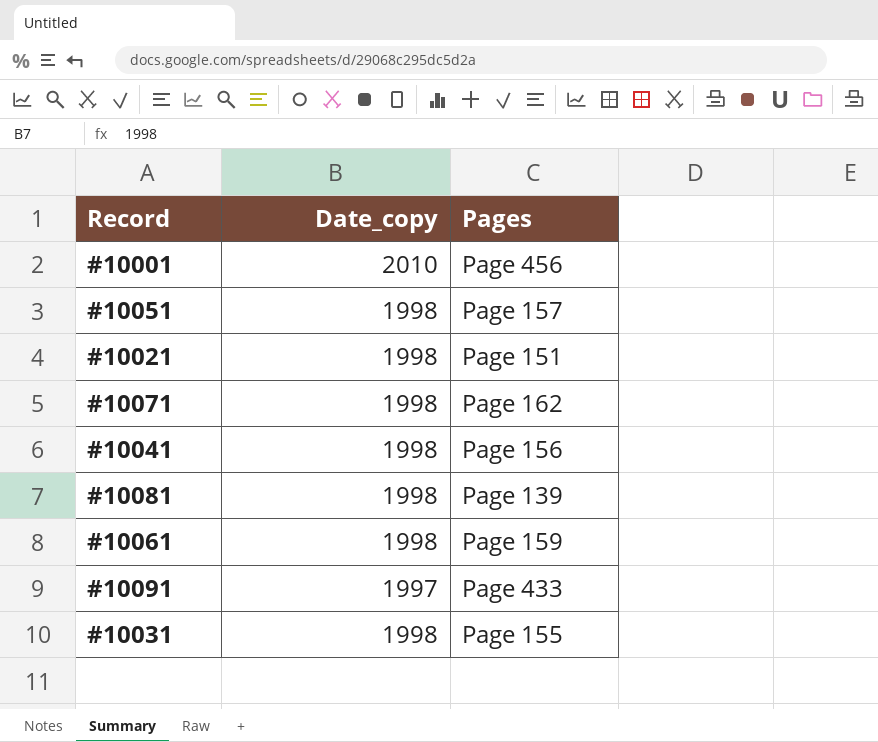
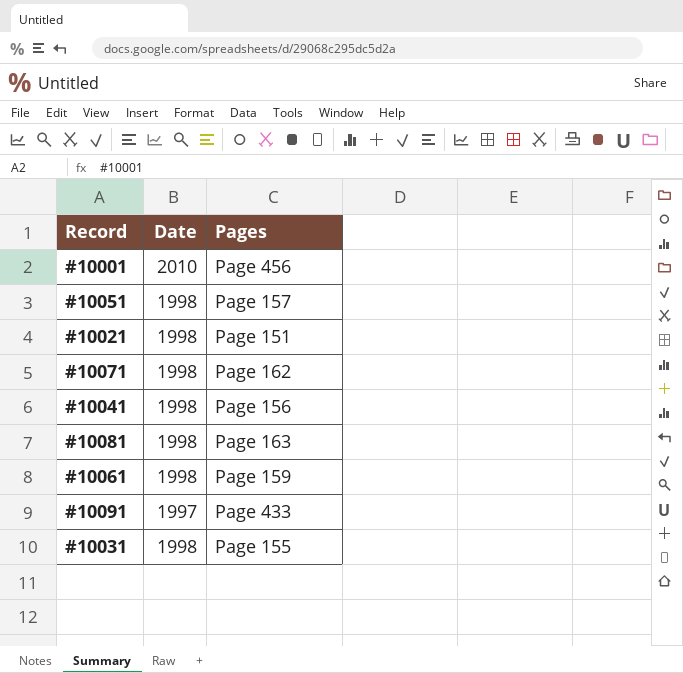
column name: Date_copy -> Date
#10081 | Pages: Page 139 -> Page 163

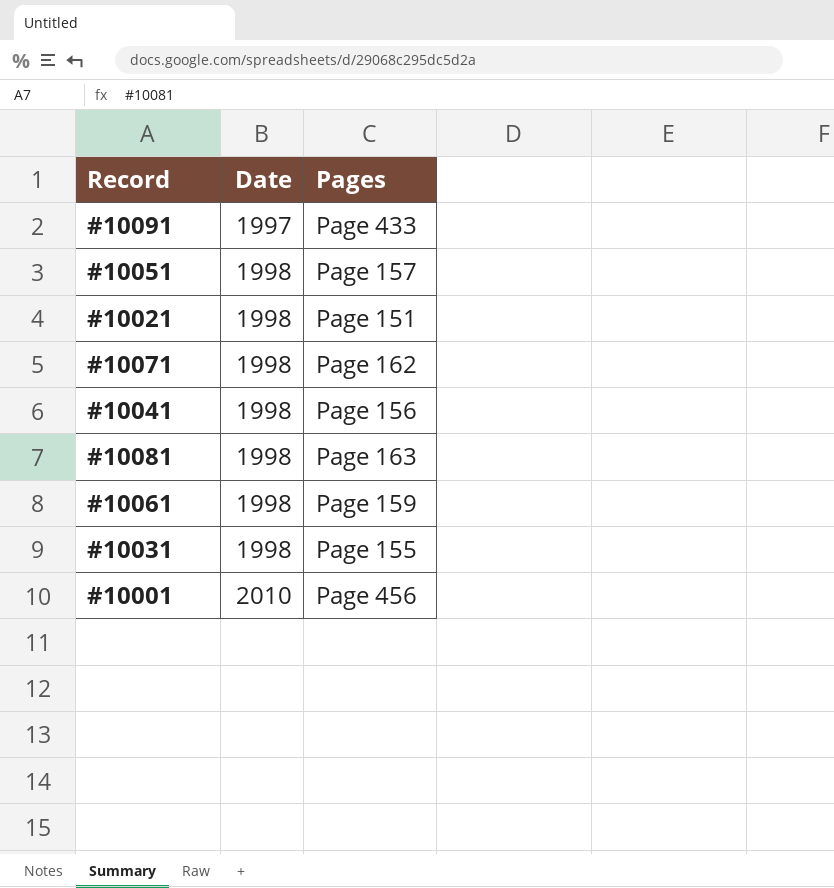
row order: none -> Date ascending

